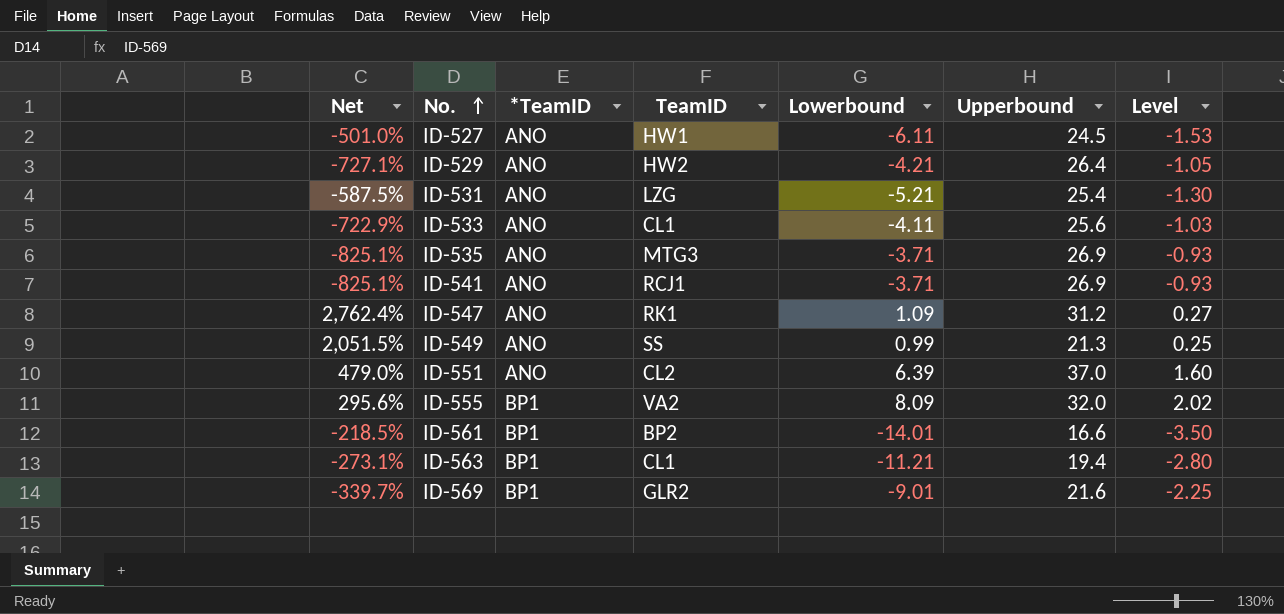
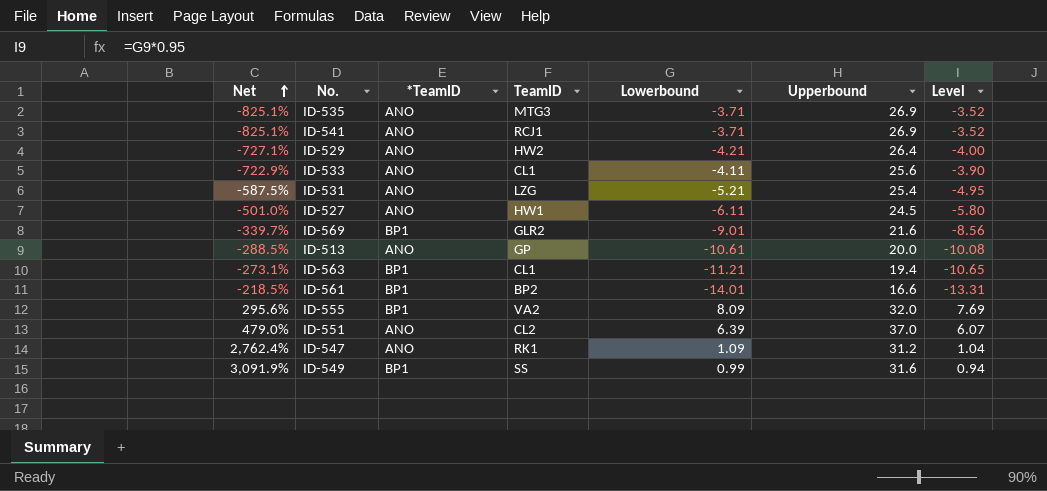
row order: No. ascending -> Net ascending
column Level | formula: [Lowerbound] * 0.25 -> [Lowerbound] * 0.95
row ID-513: none -> -288.5% | ANO | GP | -10.61 | 20.0 | -10.08
ID-549 | Net: 2,051.5% -> 3,091.9%
ID-549 | *TeamID: ANO -> BP1
ID-549 | Upperbound: 21.3 -> 31.6

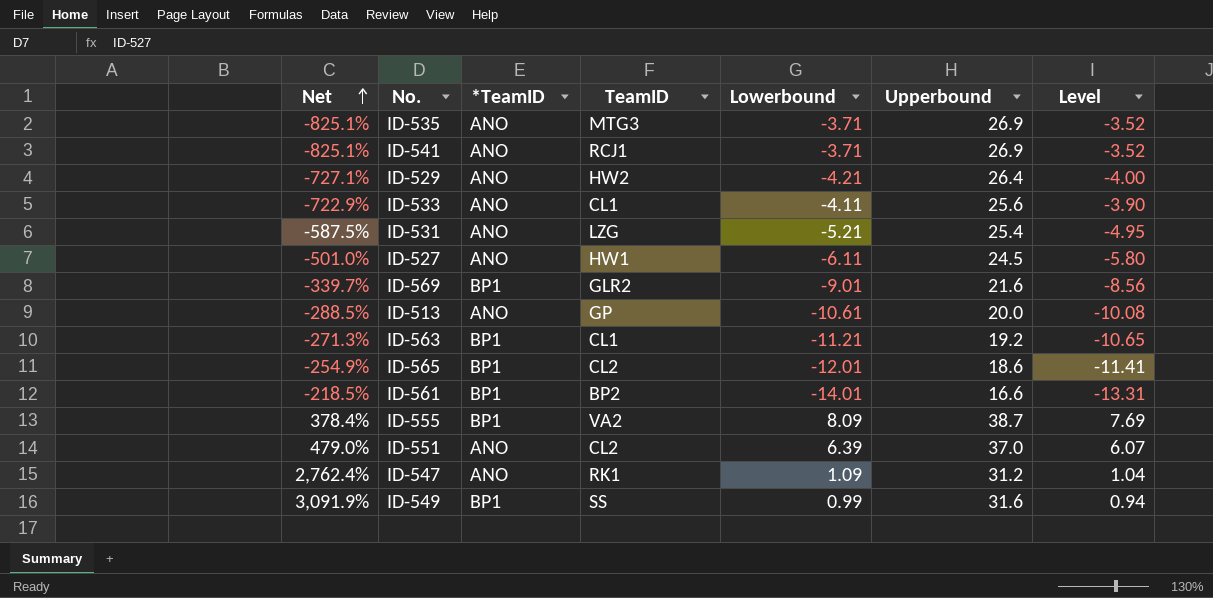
ID-563 | Net: -273.1% -> -271.3%
ID-563 | Upperbound: 19.4 -> 19.2
row ID-565: none -> -254.9% | BP1 | CL2 | -12.01 | 18.6 | -11.41
ID-555 | Net: 295.6% -> 378.4%
ID-555 | Upperbound: 32.0 -> 38.7

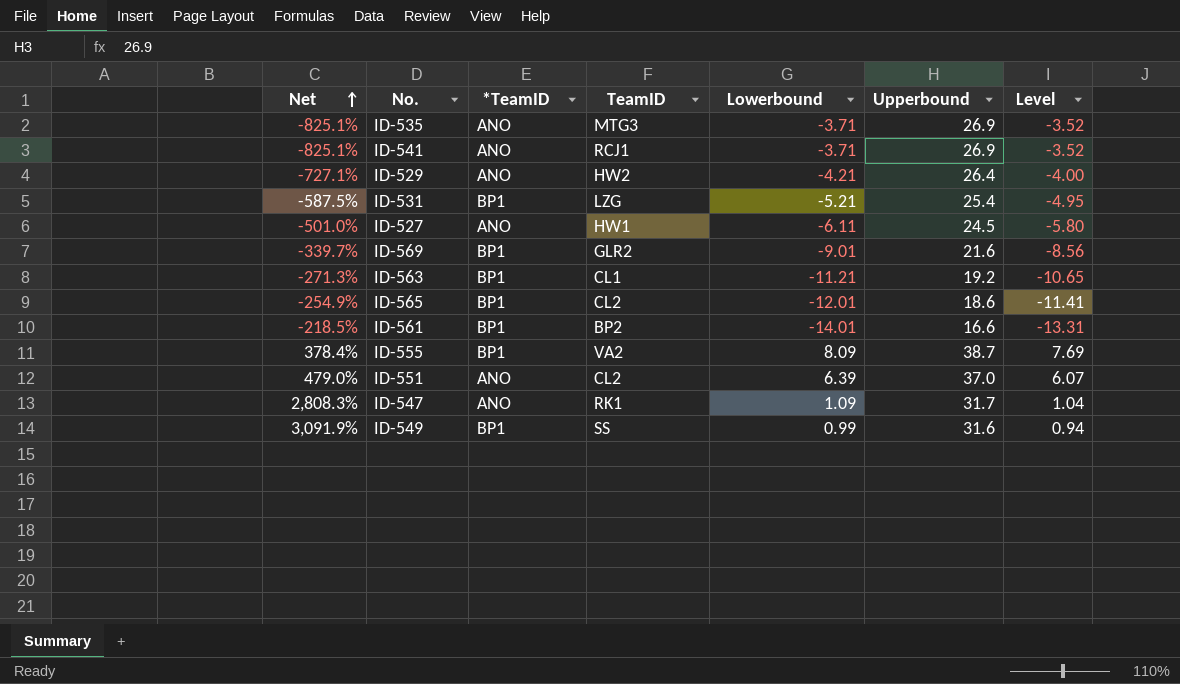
row ID-533: -722.9% | ANO | CL1 | -4.11 | 25.6 | -3.90 -> none
row ID-513: -288.5% | ANO | GP | -10.61 | 20.0 | -10.08 -> none
ID-531 | *TeamID: ANO -> BP1
ID-547 | Net: 2,762.4% -> 2,808.3%
ID-547 | Upperbound: 31.2 -> 31.7

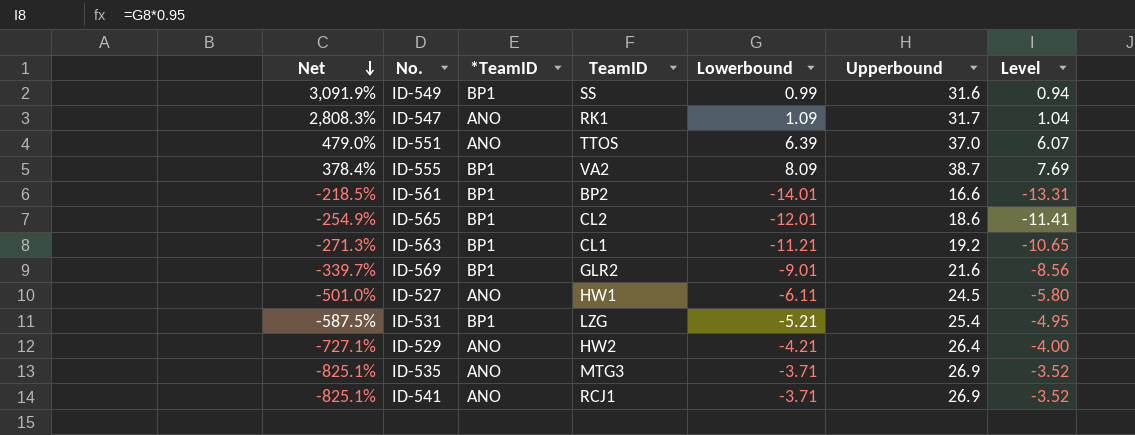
row order: Net ascending -> Net descending
ID-551 | TeamID: CL2 -> TTOS

